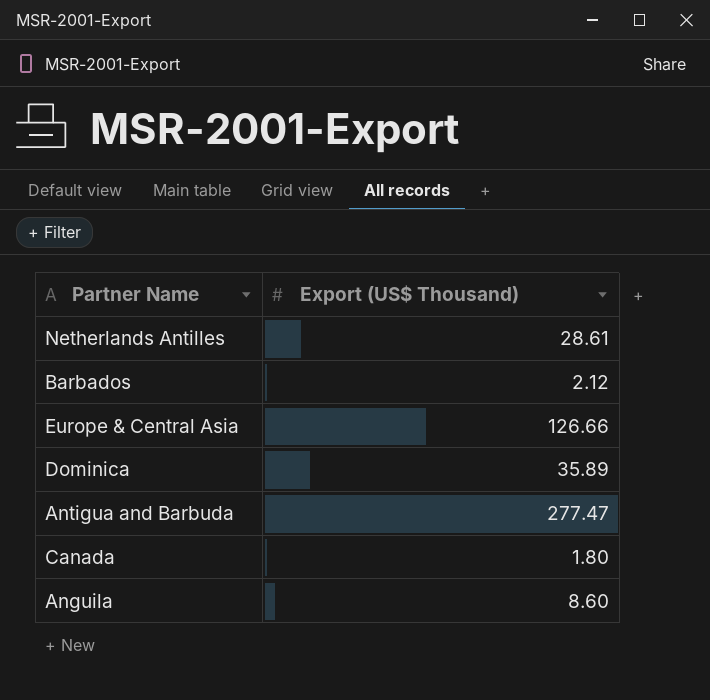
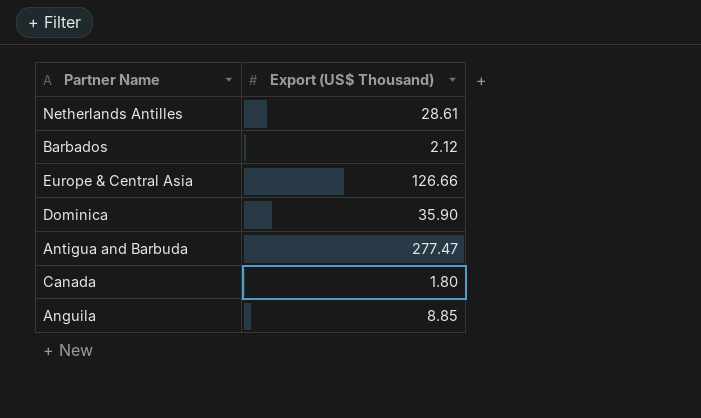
Dominica | Export (US$ Thousand): 35.89 -> 35.90
Anguila | Export (US$ Thousand): 8.60 -> 8.85

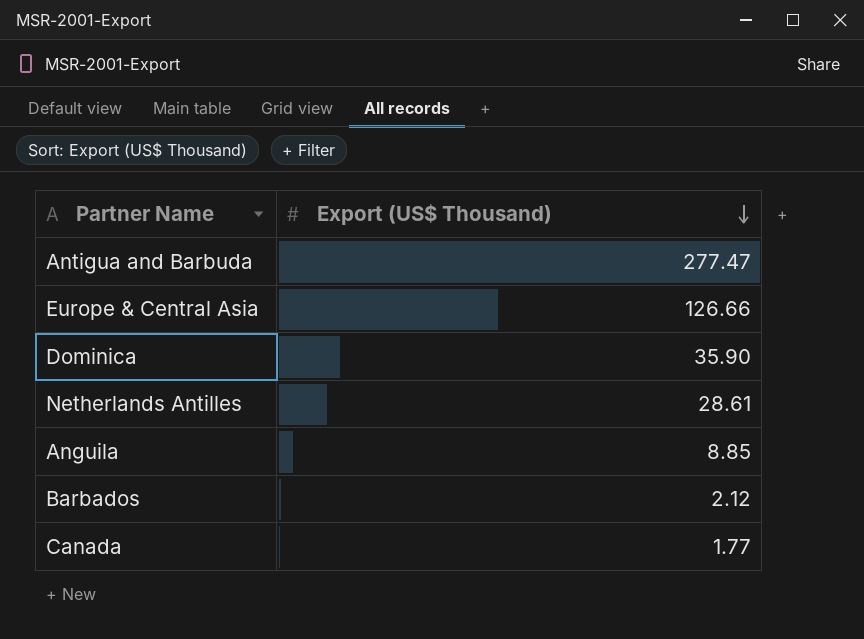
row order: none -> Export (US$ Thousand) descending
Canada | Export (US$ Thousand): 1.80 -> 1.77

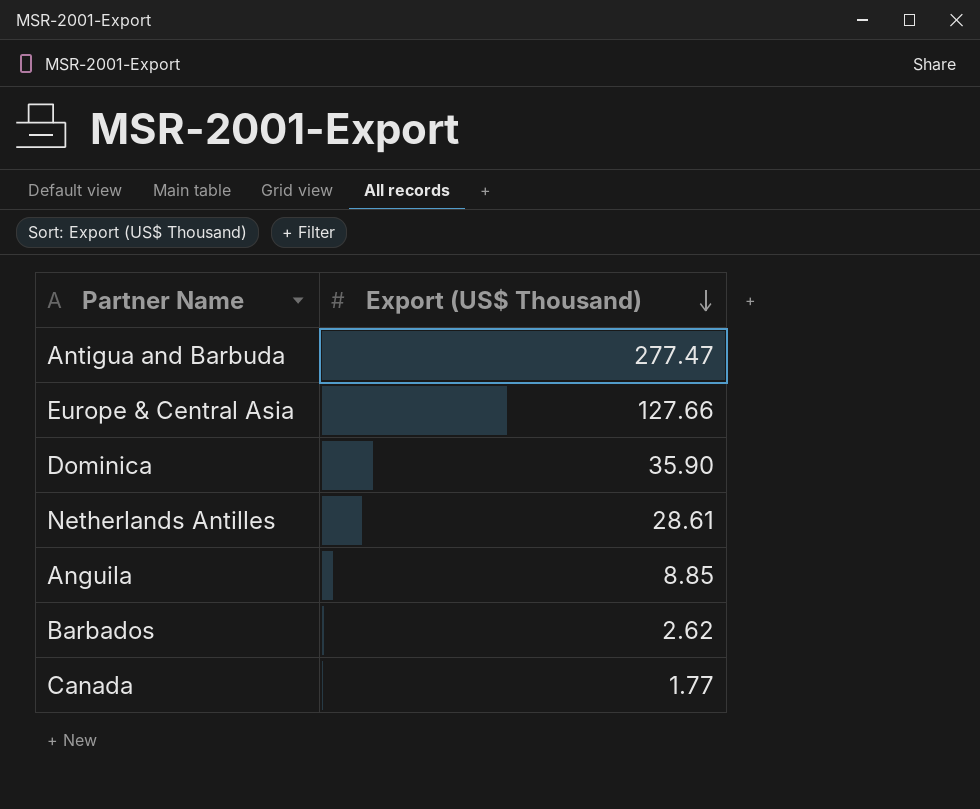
Europe & Central Asia | Export (US$ Thousand): 126.66 -> 127.66
Barbados | Export (US$ Thousand): 2.12 -> 2.62

